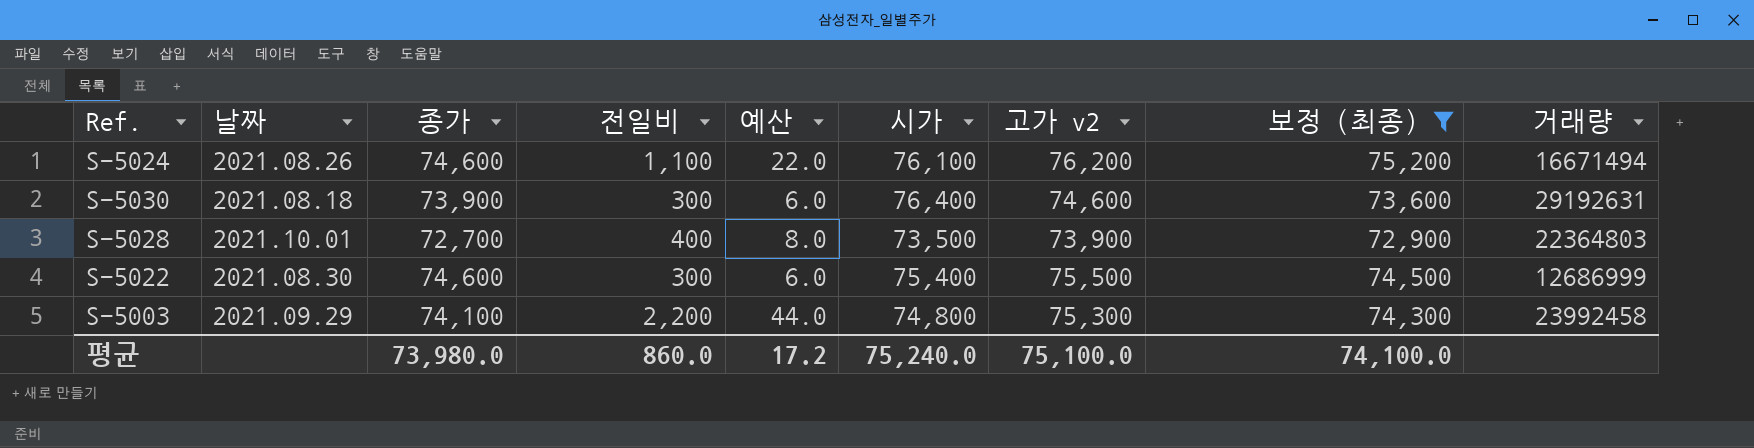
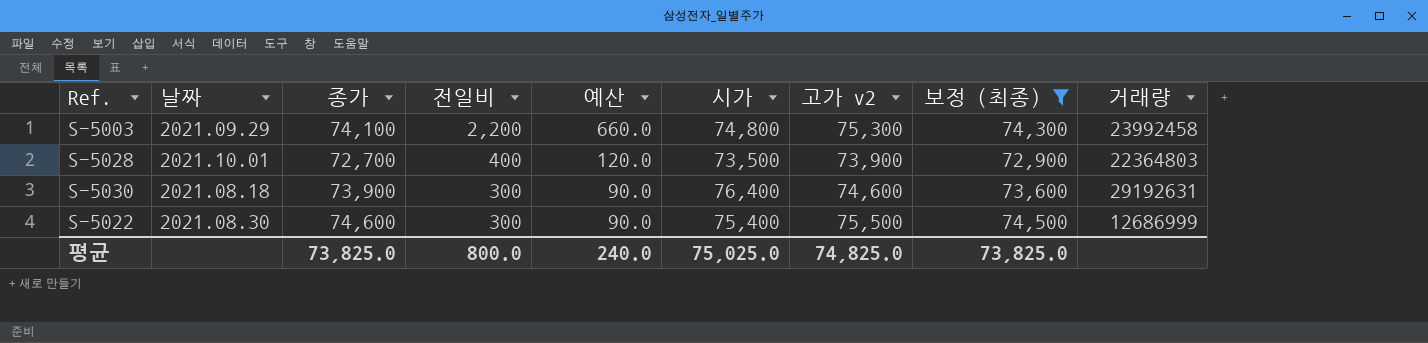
row order: none -> 전일비 descending
column 예산 | formula: [전일비] * 0.02 -> [전일비] * 0.3
row S-5024: 2021.08.26 | 74,600 | 1,100 | 22.0 | 76,100 | 76,200 | 75,200 | 16671494 -> none
평균 | 종가: 73,980.0 -> 73,825.0
평균 | 전일비: 860.0 -> 800.0
평균 | 예산: 17.2 -> 240.0
평균 | 시가: 75,240.0 -> 75,025.0
평균 | 고가 v2: 75,100.0 -> 74,825.0
평균 | 보정 (최종): 74,100.0 -> 73,825.0

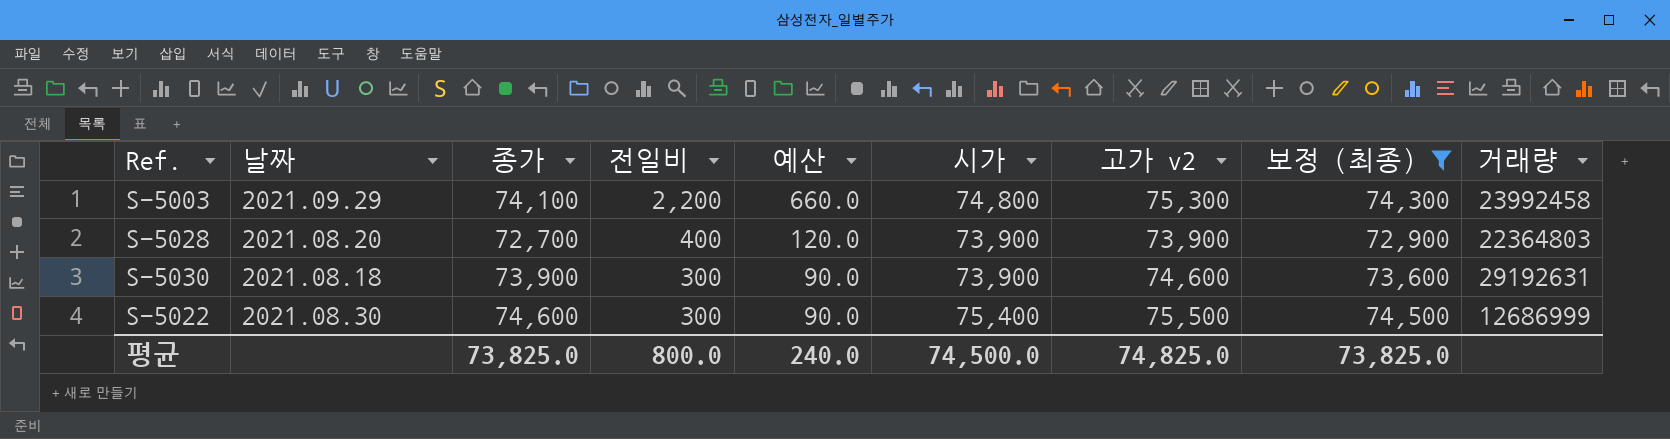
S-5028 | 날짜: 2021.10.01 -> 2021.08.20
S-5028 | 시가: 73,500 -> 73,900
S-5030 | 시가: 76,400 -> 73,900
평균 | 시가: 75,025.0 -> 74,500.0

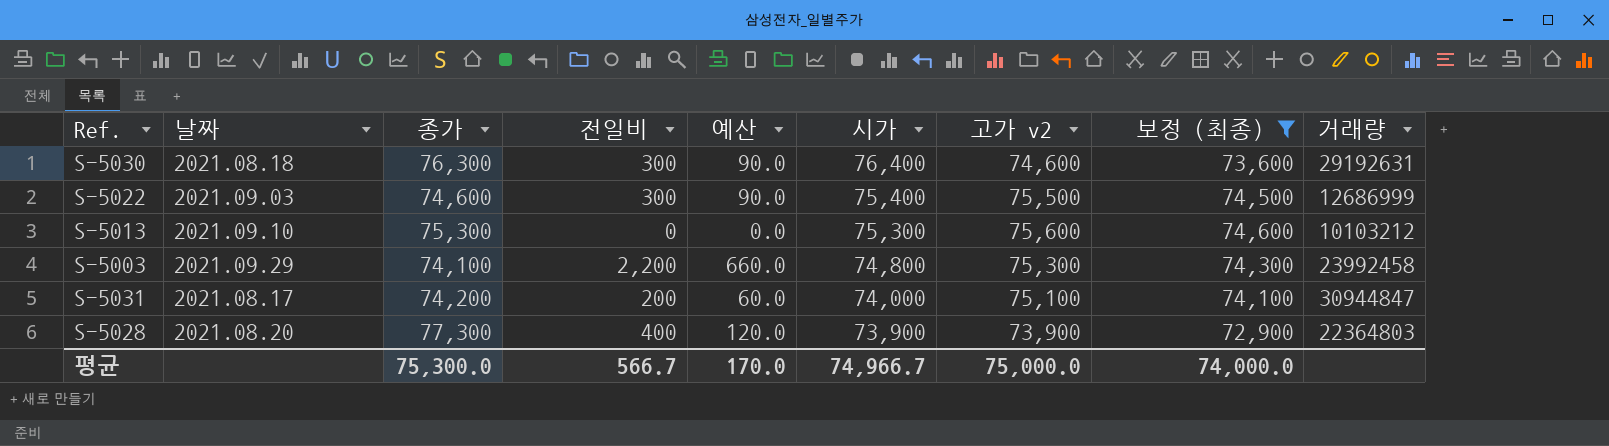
row order: 전일비 descending -> 시가 descending
S-5030 | 종가: 73,900 -> 76,300
S-5030 | 시가: 73,900 -> 76,400
S-5022 | 날짜: 2021.08.30 -> 2021.09.03
row S-5013: none -> 2021.09.10 | 75,300 | 0 | 0.0 | 75,300 | 75,600 | 74,600 | 10103212
row S-5031: none -> 2021.08.17 | 74,200 | 200 | 60.0 | 74,000 | 75,100 | 74,100 | 30944847
S-5028 | 종가: 72,700 -> 77,300
평균 | 종가: 73,825.0 -> 75,300.0
평균 | 전일비: 800.0 -> 566.7
평균 | 예산: 240.0 -> 170.0
평균 | 시가: 74,500.0 -> 74,966.7
평균 | 고가 v2: 74,825.0 -> 75,000.0
평균 | 보정 (최종): 73,825.0 -> 74,000.0

